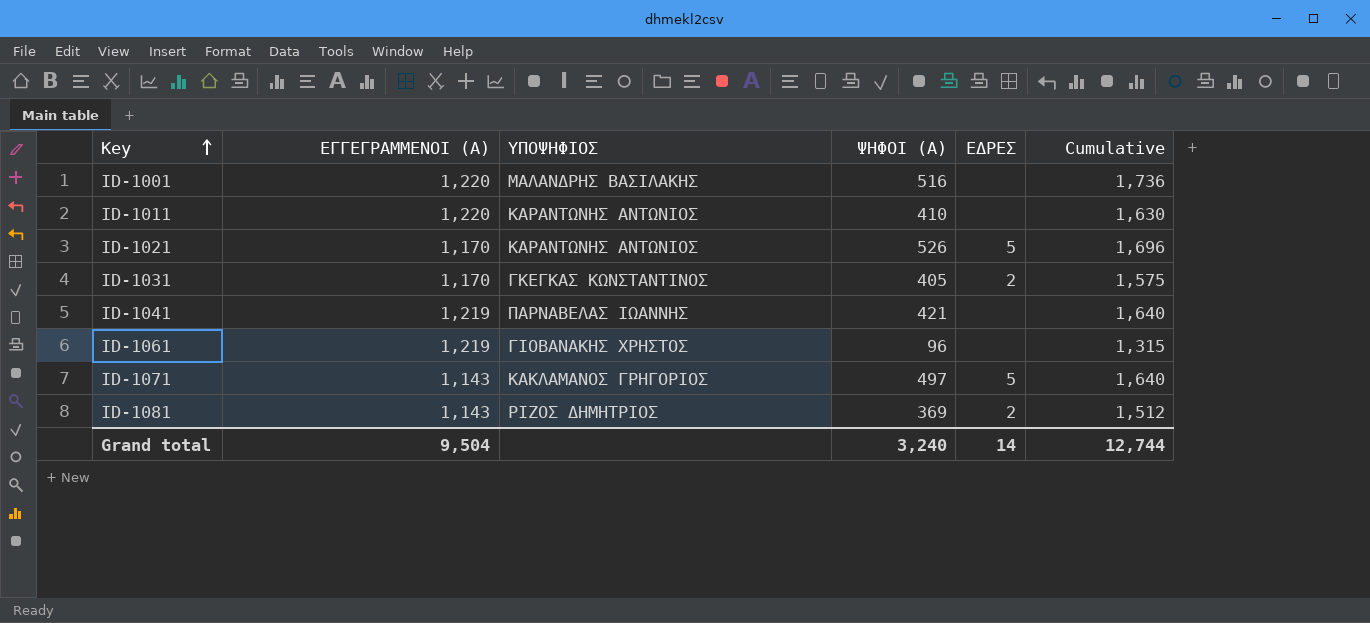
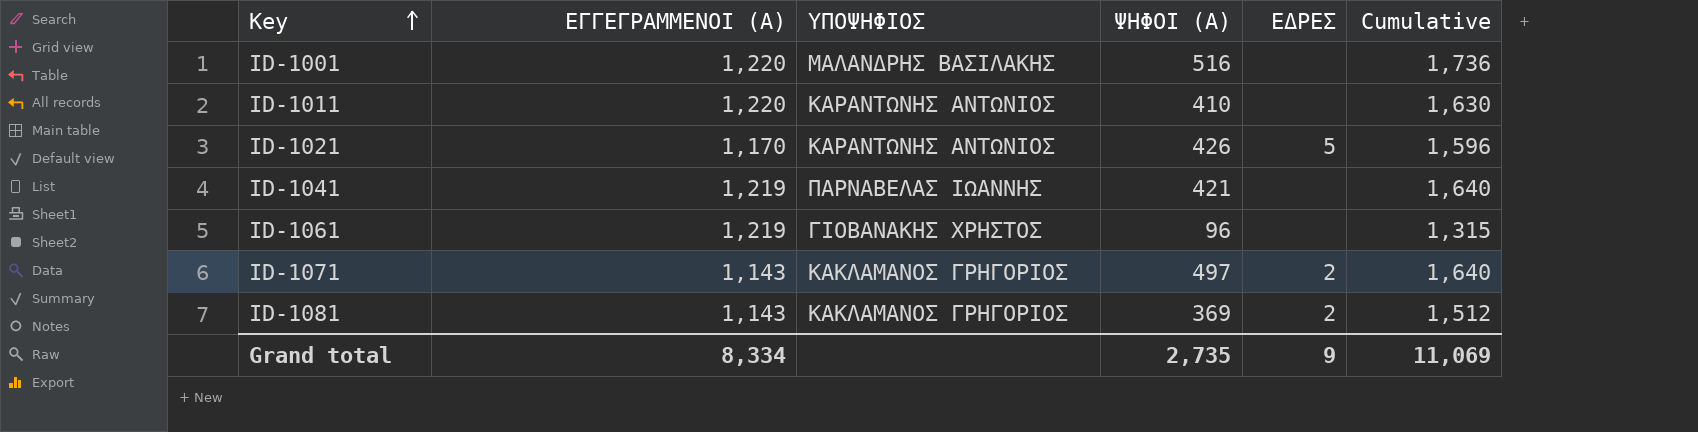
row ID-1031: 1,170 | ΓΚΕΓΚΑΣ ΚΩΝΣΤΑΝΤΙΝΟΣ | 405 | 2 | 1,575 -> none
ID-1021 | ΨΗΦΟΙ (Α): 526 -> 426
ID-1021 | Cumulative: 1,696 -> 1,596
ID-1071 | ΕΔΡΕΣ: 5 -> 2
ID-1081 | ΥΠΟΨΗΦΙΟΣ: ΡΙΖΟΣ ΔΗΜΗΤΡΙΟΣ -> ΚΑΚΛΑΜΑΝΟΣ ΓΡΗΓΟΡΙΟΣ
Grand total | ΕΓΓΕΓΡΑΜΜΕΝΟΙ (Α): 9,504 -> 8,334
Grand total | ΨΗΦΟΙ (Α): 3,240 -> 2,735
Grand total | ΕΔΡΕΣ: 14 -> 9
Grand total | Cumulative: 12,744 -> 11,069

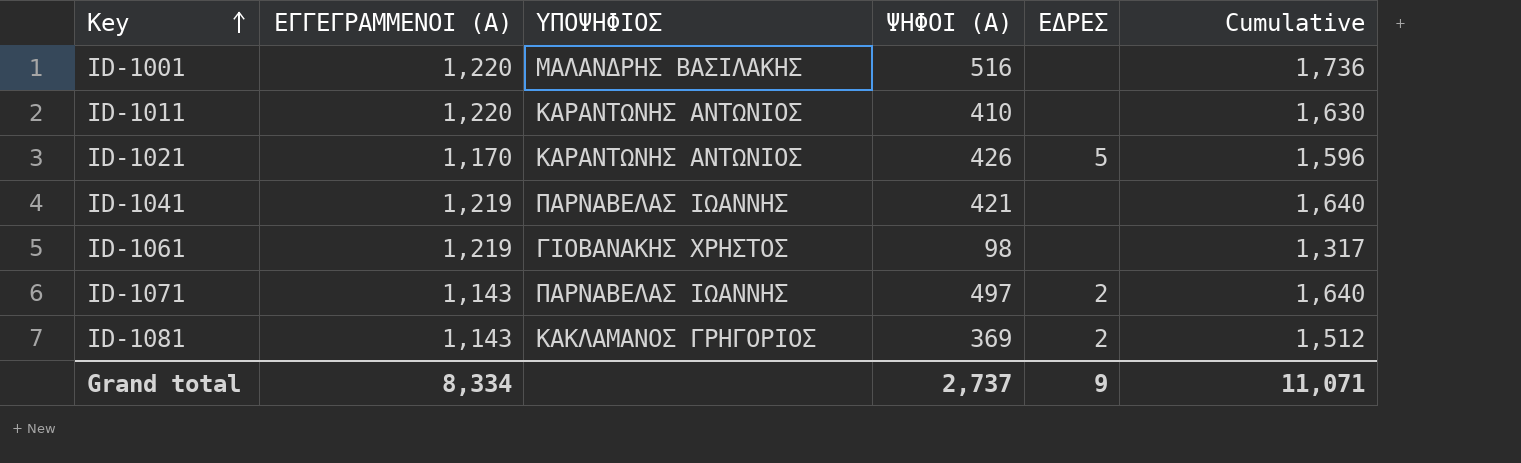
ID-1061 | ΨΗΦΟΙ (Α): 96 -> 98
ID-1061 | Cumulative: 1,315 -> 1,317
ID-1071 | ΥΠΟΨΗΦΙΟΣ: ΚΑΚΛΑΜΑΝΟΣ ΓΡΗΓΟΡΙΟΣ -> ΠΑΡΝΑΒΕΛΑΣ ΙΩΑΝΝΗΣ
Grand total | ΨΗΦΟΙ (Α): 2,735 -> 2,737
Grand total | Cumulative: 11,069 -> 11,071

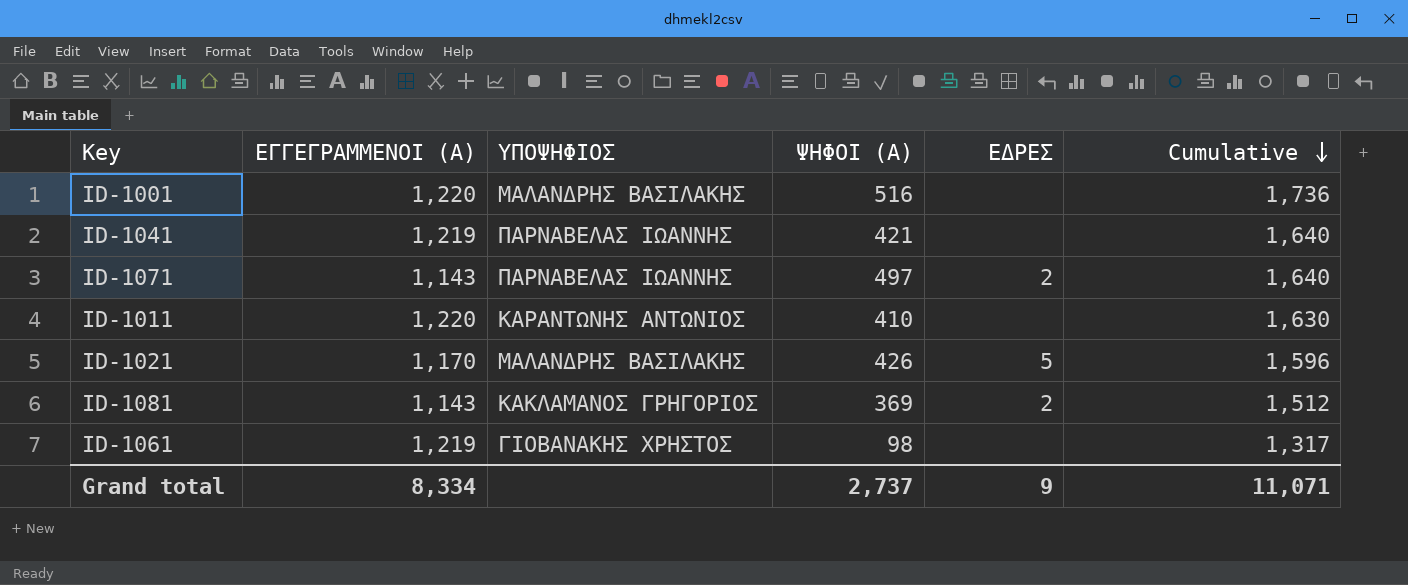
row order: Key ascending -> Cumulative descending
ID-1021 | ΥΠΟΨΗΦΙΟΣ: ΚΑΡΑΝΤΩΝΗΣ ΑΝΤΩΝΙΟΣ -> ΜΑΛΑΝΔΡΗΣ ΒΑΣΙΛΑΚΗΣ

